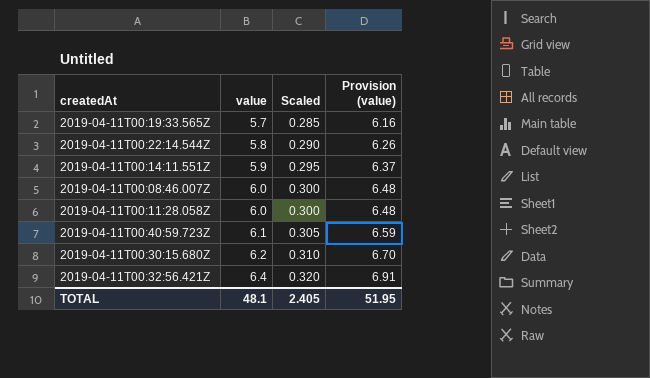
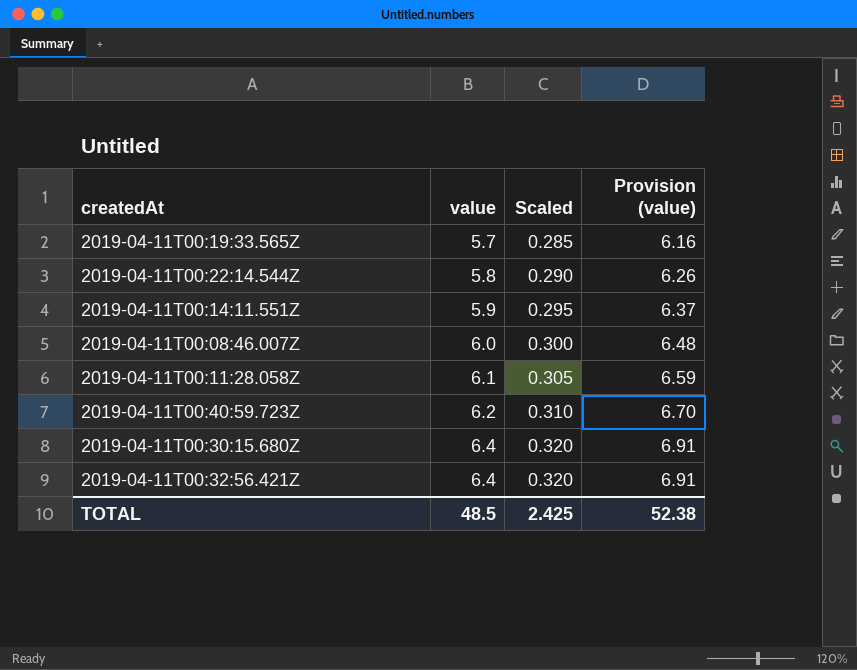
2019-04-11T00:11:28.058Z | value: 6.0 -> 6.1
2019-04-11T00:11:28.058Z | Scaled: 0.300 -> 0.305
2019-04-11T00:11:28.058Z | Provision (value): 6.48 -> 6.59
2019-04-11T00:40:59.723Z | value: 6.1 -> 6.2
2019-04-11T00:40:59.723Z | Scaled: 0.305 -> 0.310
2019-04-11T00:40:59.723Z | Provision (value): 6.59 -> 6.70
2019-04-11T00:30:15.680Z | value: 6.2 -> 6.4
2019-04-11T00:30:15.680Z | Scaled: 0.310 -> 0.320
2019-04-11T00:30:15.680Z | Provision (value): 6.70 -> 6.91
TOTAL | value: 48.1 -> 48.5
TOTAL | Scaled: 2.405 -> 2.425
TOTAL | Provision (value): 51.95 -> 52.38

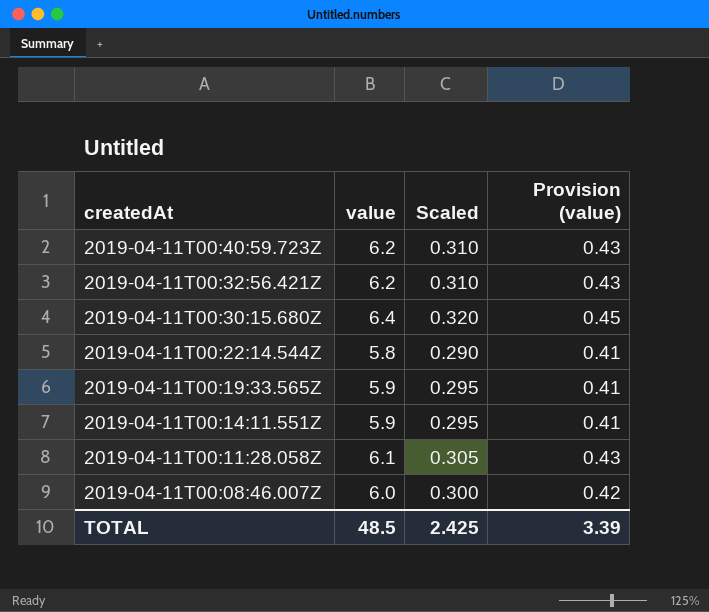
row order: value ascending -> createdAt descending
column Provision (value) | formula: [value] * 1.08 -> [value] * 0.07
2019-04-11T00:32:56.421Z | value: 6.4 -> 6.2
2019-04-11T00:32:56.421Z | Scaled: 0.320 -> 0.310
2019-04-11T00:19:33.565Z | value: 5.7 -> 5.9
2019-04-11T00:19:33.565Z | Scaled: 0.285 -> 0.295
TOTAL | Provision (value): 52.38 -> 3.39

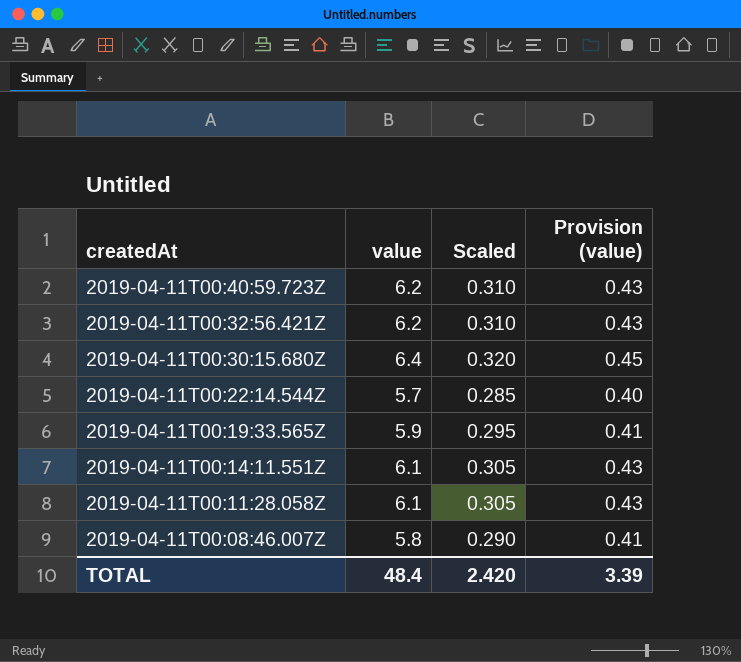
2019-04-11T00:22:14.544Z | value: 5.8 -> 5.7
2019-04-11T00:22:14.544Z | Scaled: 0.290 -> 0.285
2019-04-11T00:22:14.544Z | Provision (value): 0.41 -> 0.40
2019-04-11T00:14:11.551Z | value: 5.9 -> 6.1
2019-04-11T00:14:11.551Z | Scaled: 0.295 -> 0.305
2019-04-11T00:14:11.551Z | Provision (value): 0.41 -> 0.43
2019-04-11T00:08:46.007Z | value: 6.0 -> 5.8
2019-04-11T00:08:46.007Z | Scaled: 0.300 -> 0.290
2019-04-11T00:08:46.007Z | Provision (value): 0.42 -> 0.41
TOTAL | value: 48.5 -> 48.4
TOTAL | Scaled: 2.425 -> 2.420

